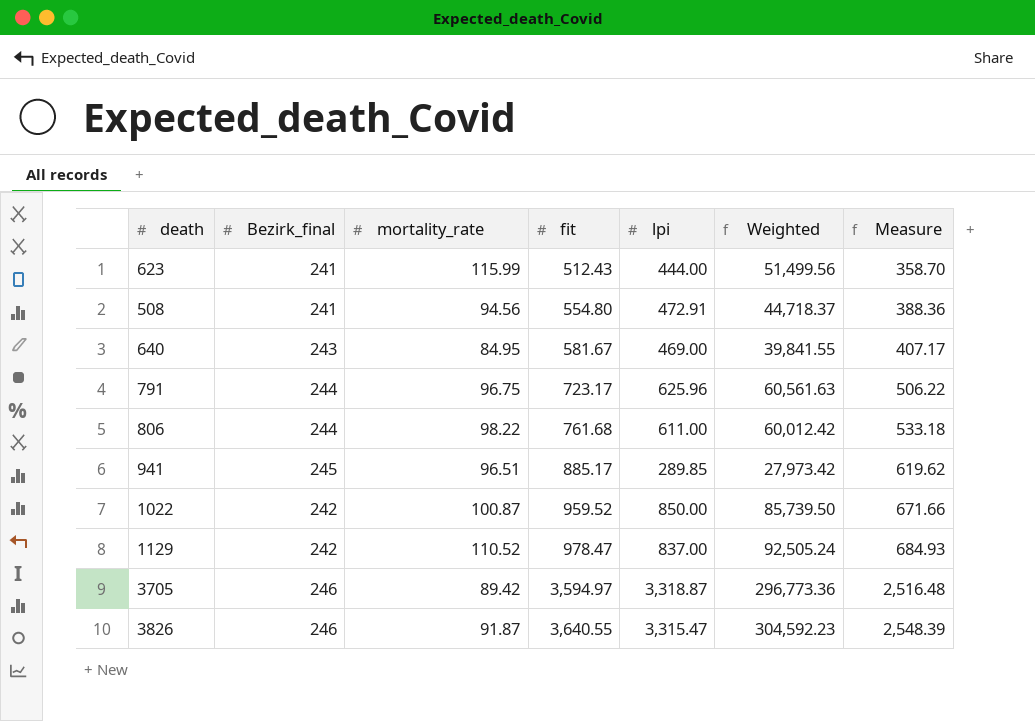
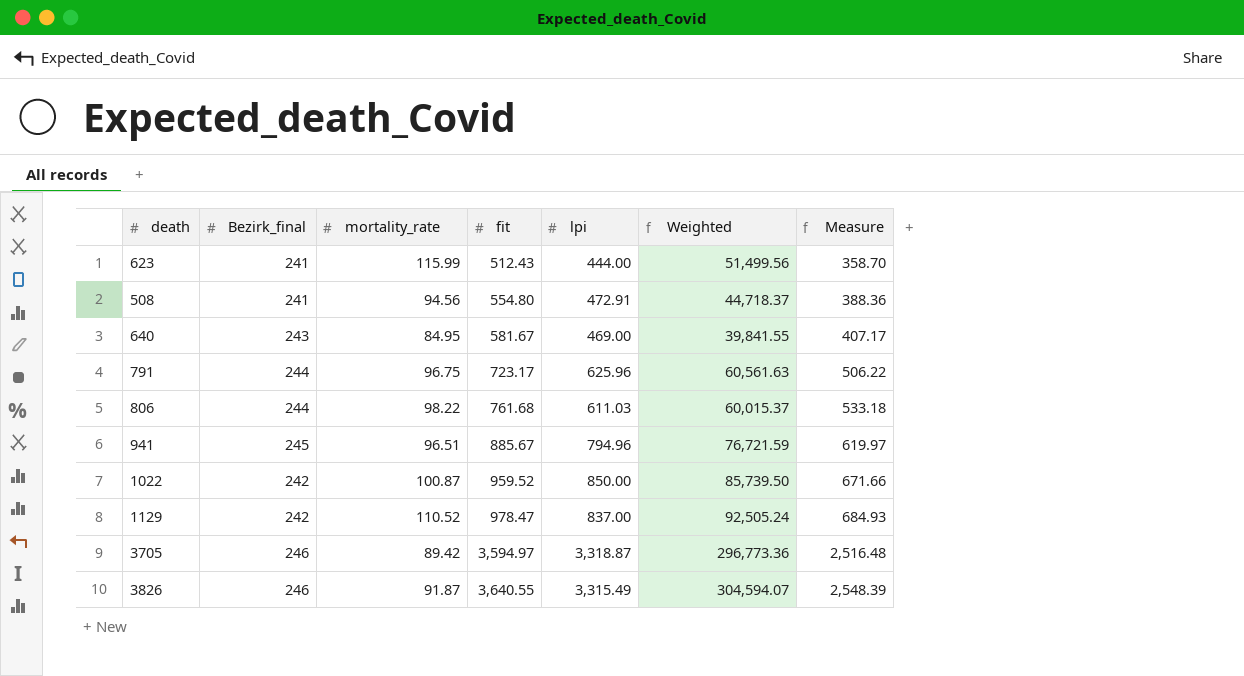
806 | lpi: 611.00 -> 611.03
806 | Weighted: 60,012.42 -> 60,015.37
941 | fit: 885.17 -> 885.67
941 | lpi: 289.85 -> 794.96
941 | Weighted: 27,973.42 -> 76,721.59
941 | Measure: 619.62 -> 619.97
3826 | lpi: 3,315.47 -> 3,315.49
3826 | Weighted: 304,592.23 -> 304,594.07

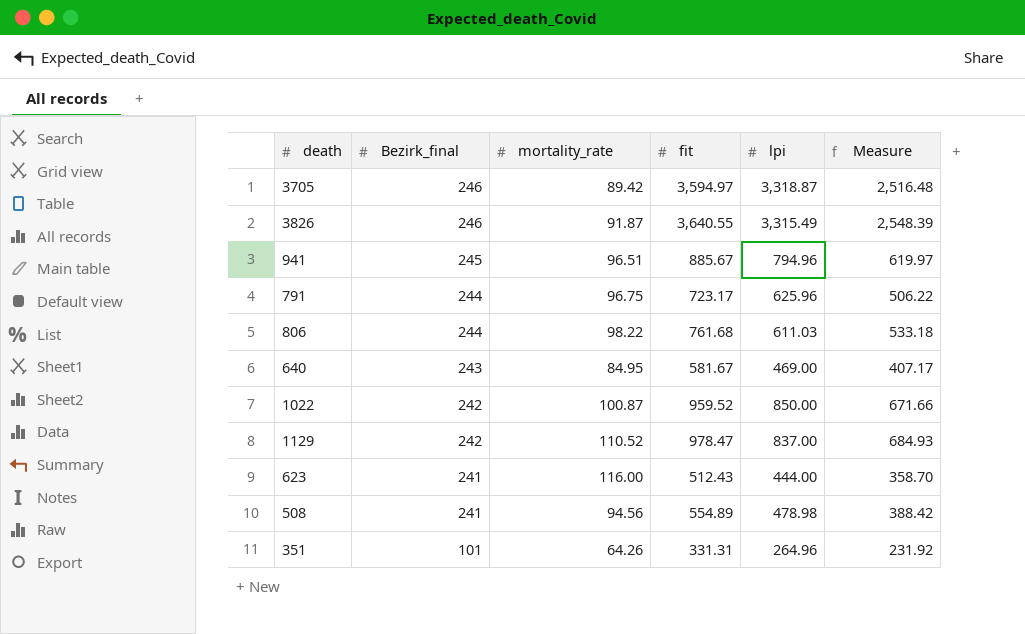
row order: fit ascending -> Bezirk_final descending
column Weighted | formula: [mortality_rate] * [lpi] -> none
623 | mortality_rate: 115.99 -> 116.00
508 | fit: 554.80 -> 554.89
508 | lpi: 472.91 -> 478.98
508 | Measure: 388.36 -> 388.42
row 351: none -> 101 | 64.26 | 331.31 | 264.96 | 231.92

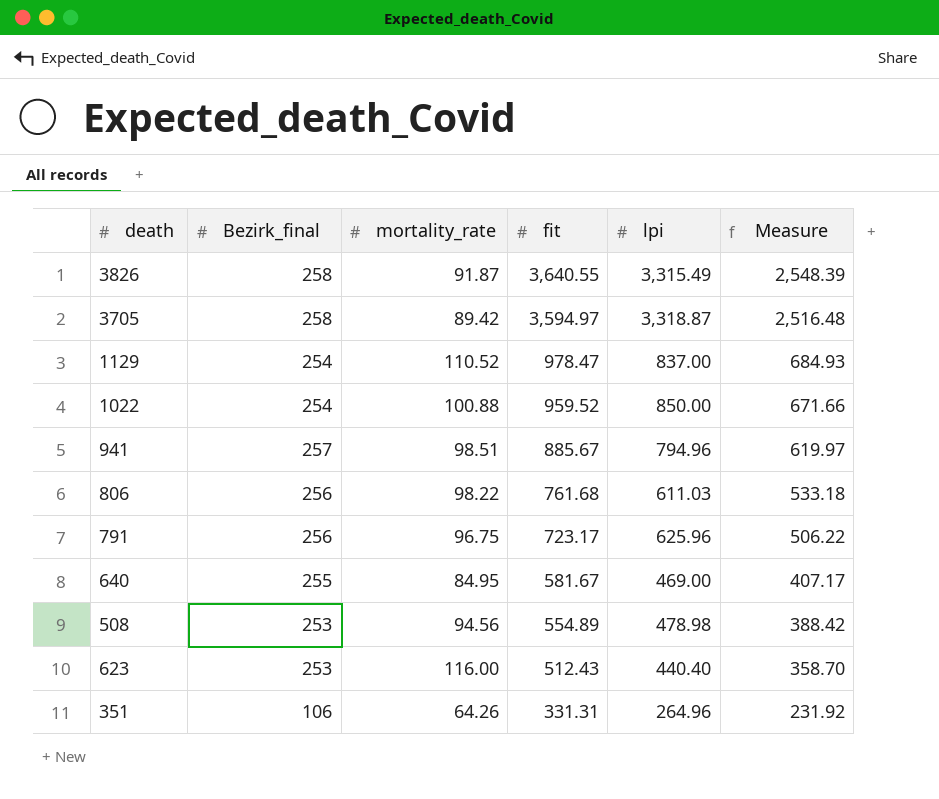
row order: Bezirk_final descending -> fit descending
3826 | Bezirk_final: 246 -> 258
3705 | Bezirk_final: 246 -> 258
1129 | Bezirk_final: 242 -> 254
1022 | Bezirk_final: 242 -> 254
1022 | mortality_rate: 100.87 -> 100.88
941 | Bezirk_final: 245 -> 257
941 | mortality_rate: 96.51 -> 98.51
806 | Bezirk_final: 244 -> 256
791 | Bezirk_final: 244 -> 256
640 | Bezirk_final: 243 -> 255
508 | Bezirk_final: 241 -> 253
623 | Bezirk_final: 241 -> 253
623 | lpi: 444.00 -> 440.40
351 | Bezirk_final: 101 -> 106

